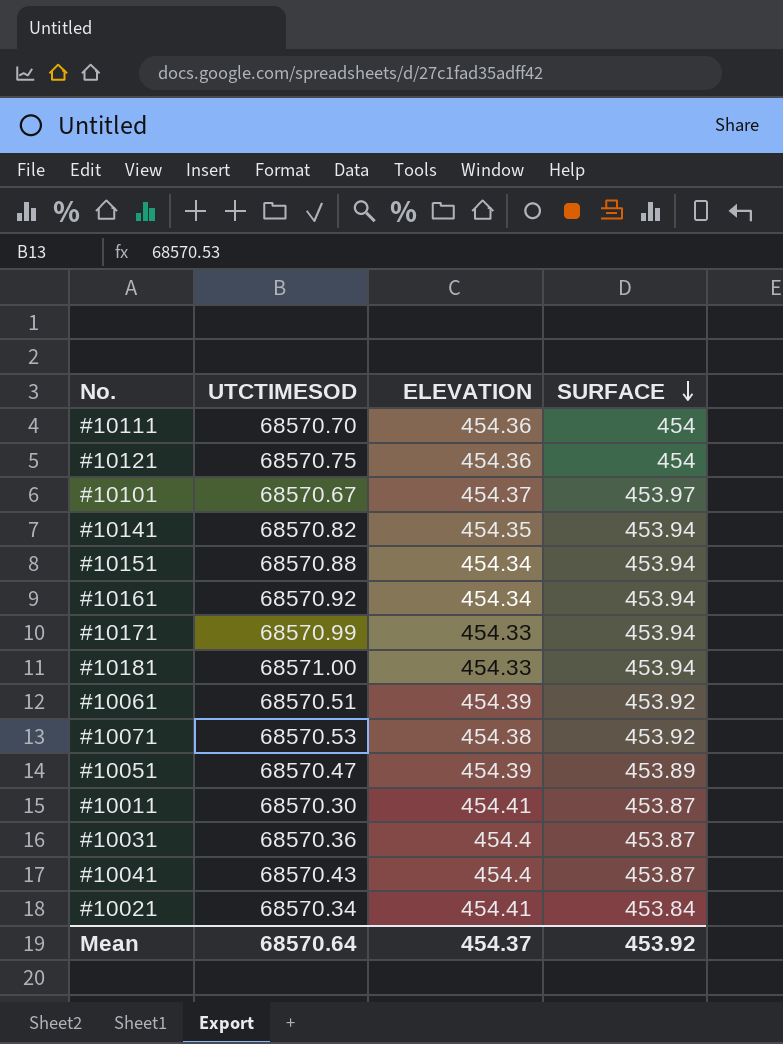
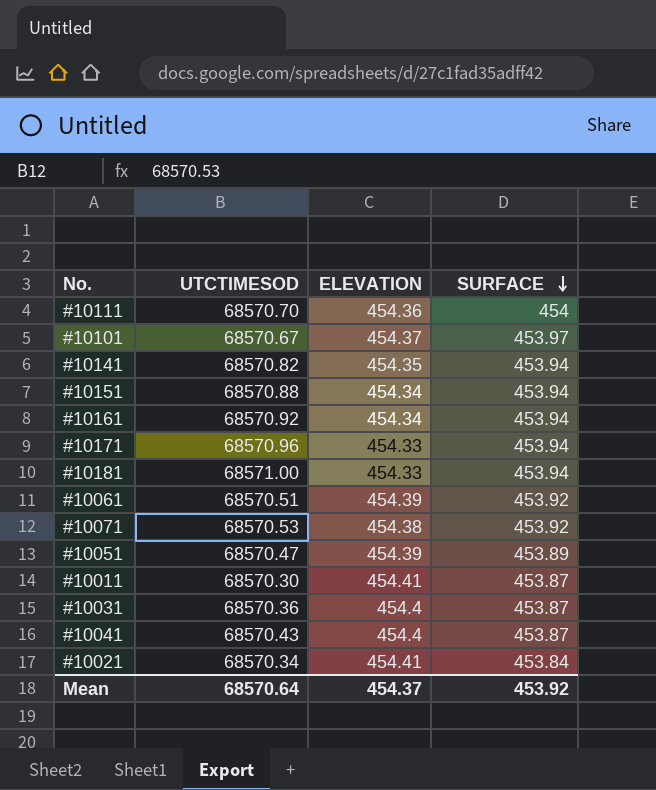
row #10121: 68570.75 | 454.36 | 454 -> none
#10171 | UTCTIMESOD: 68570.99 -> 68570.96

